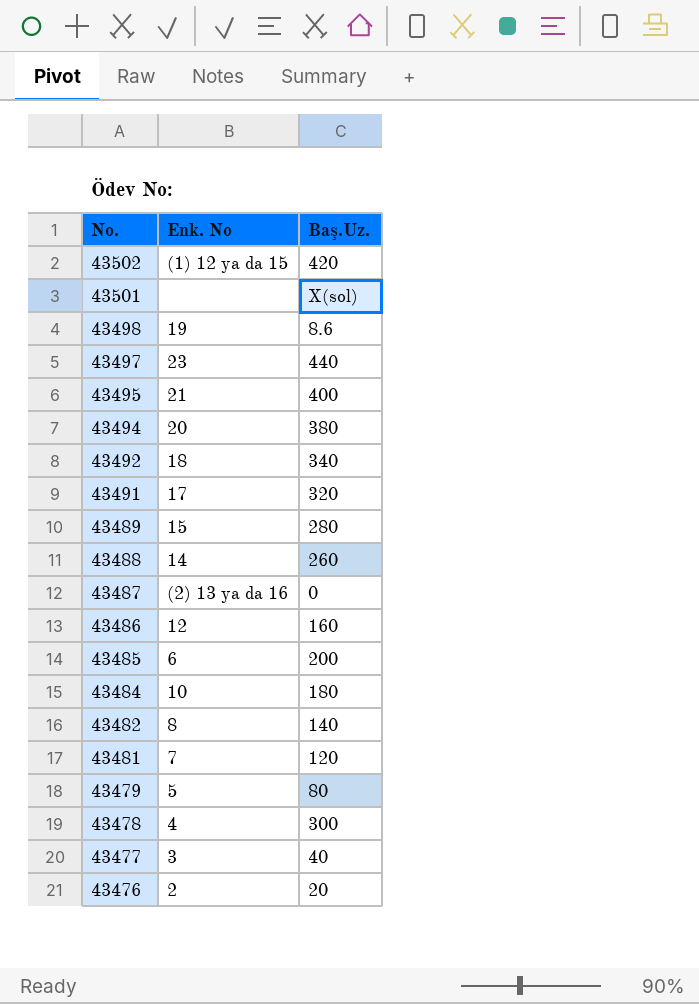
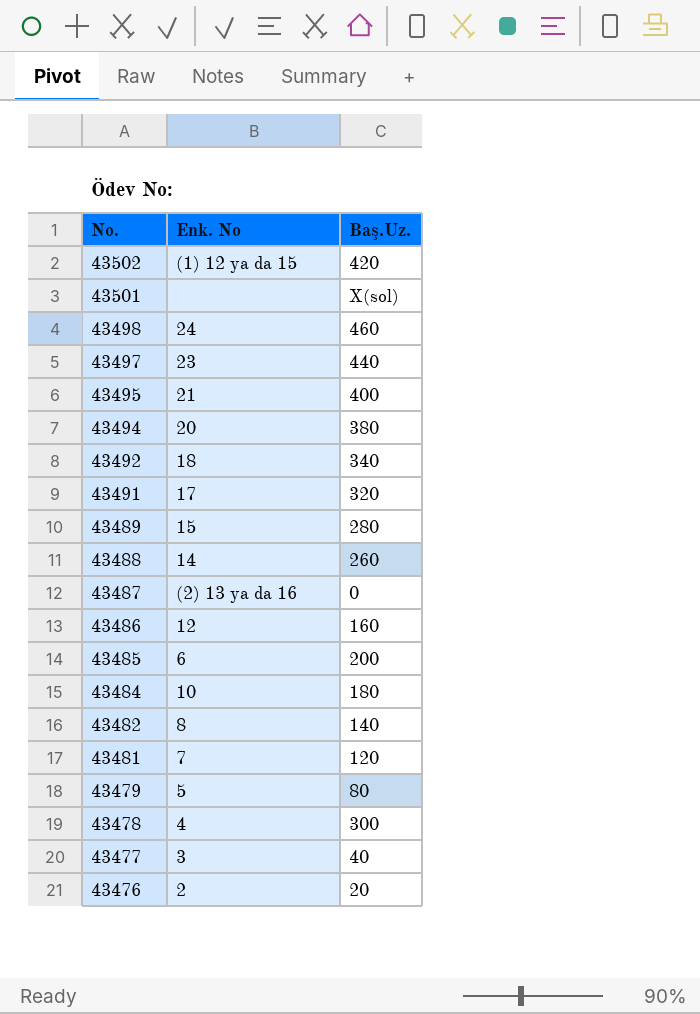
43498 | Enk. No: 19 -> 24
43498 | Baş.Uz.: 8.6 -> 460

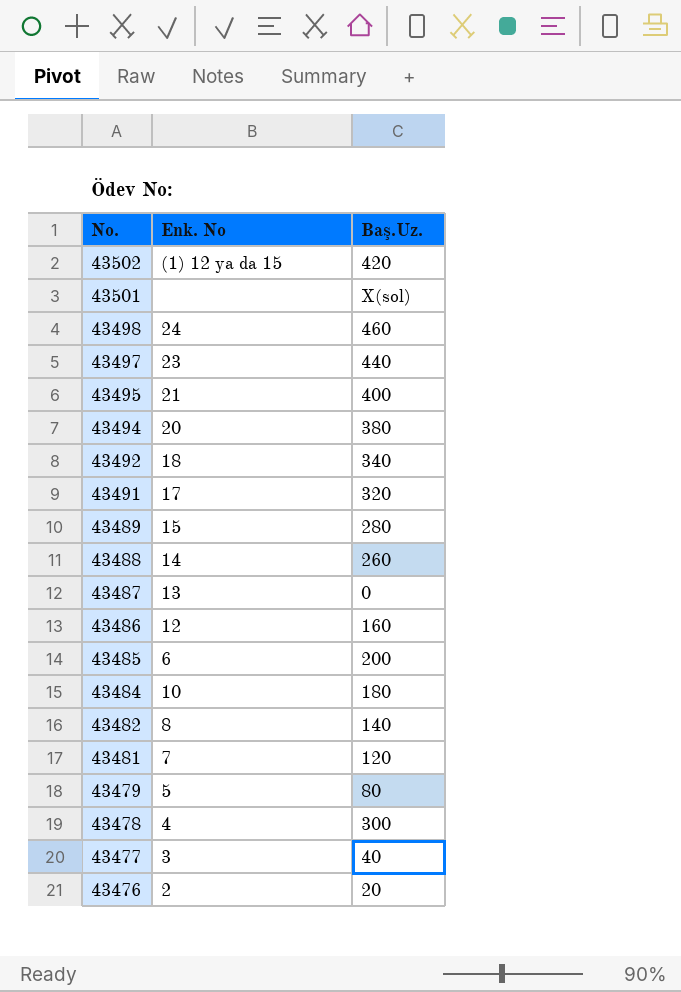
43487 | Enk. No: (2) 13 ya da 16 -> 13

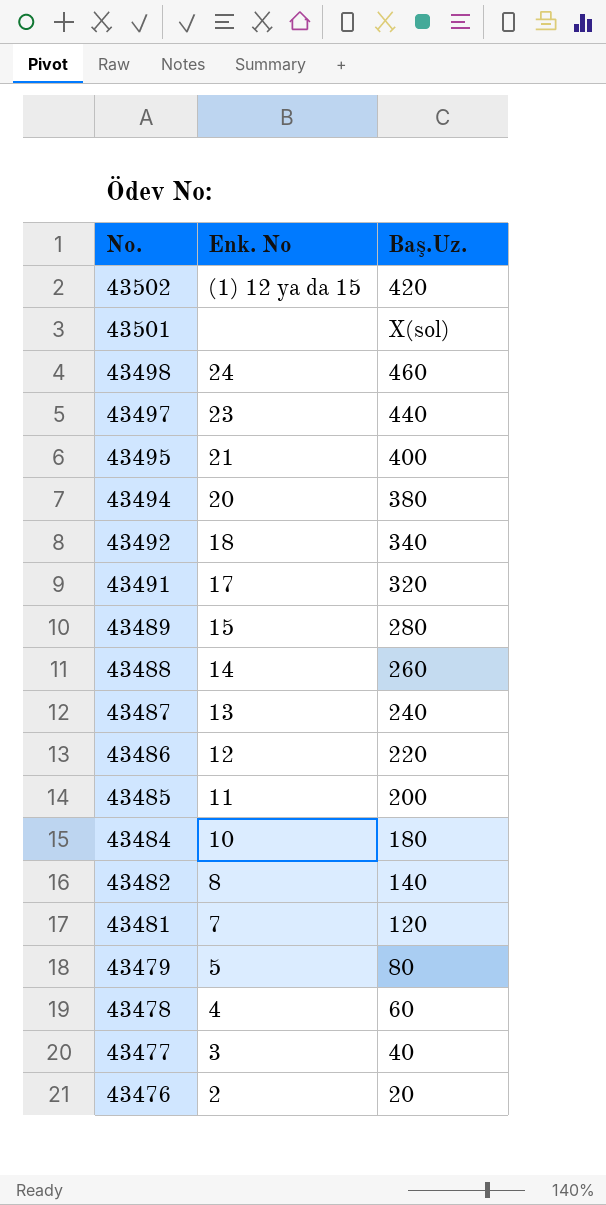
43487 | Baş.Uz.: 0 -> 240
43486 | Baş.Uz.: 160 -> 220
43485 | Enk. No: 6 -> 11
43478 | Baş.Uz.: 300 -> 60

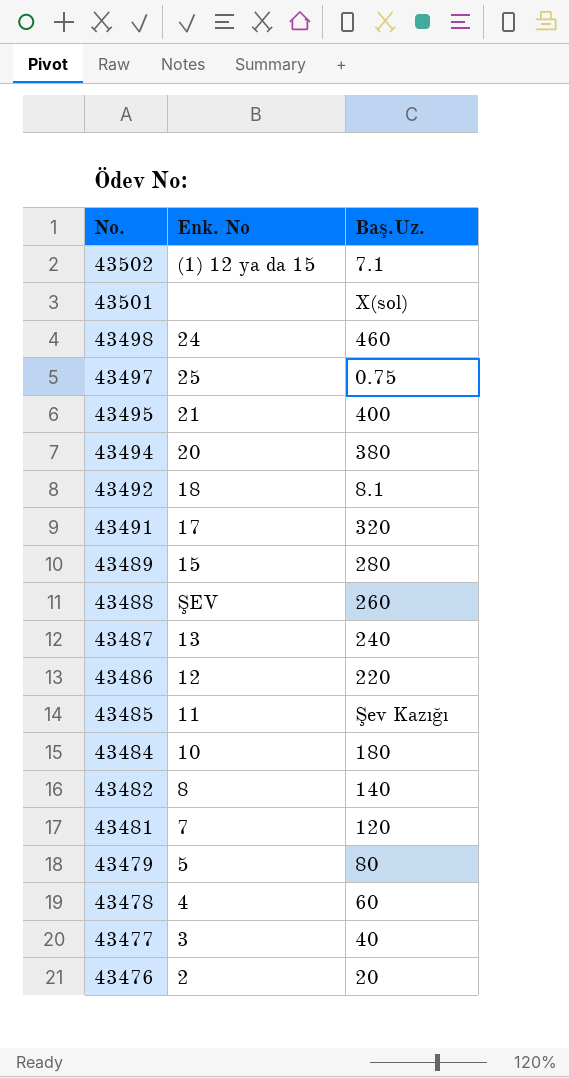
43502 | Baş.Uz.: 420 -> 7.1
43497 | Enk. No: 23 -> 25
43497 | Baş.Uz.: 440 -> 0.75
43492 | Baş.Uz.: 340 -> 8.1
43488 | Enk. No: 14 -> ŞEV
43485 | Baş.Uz.: 200 -> Şev Kazığı

